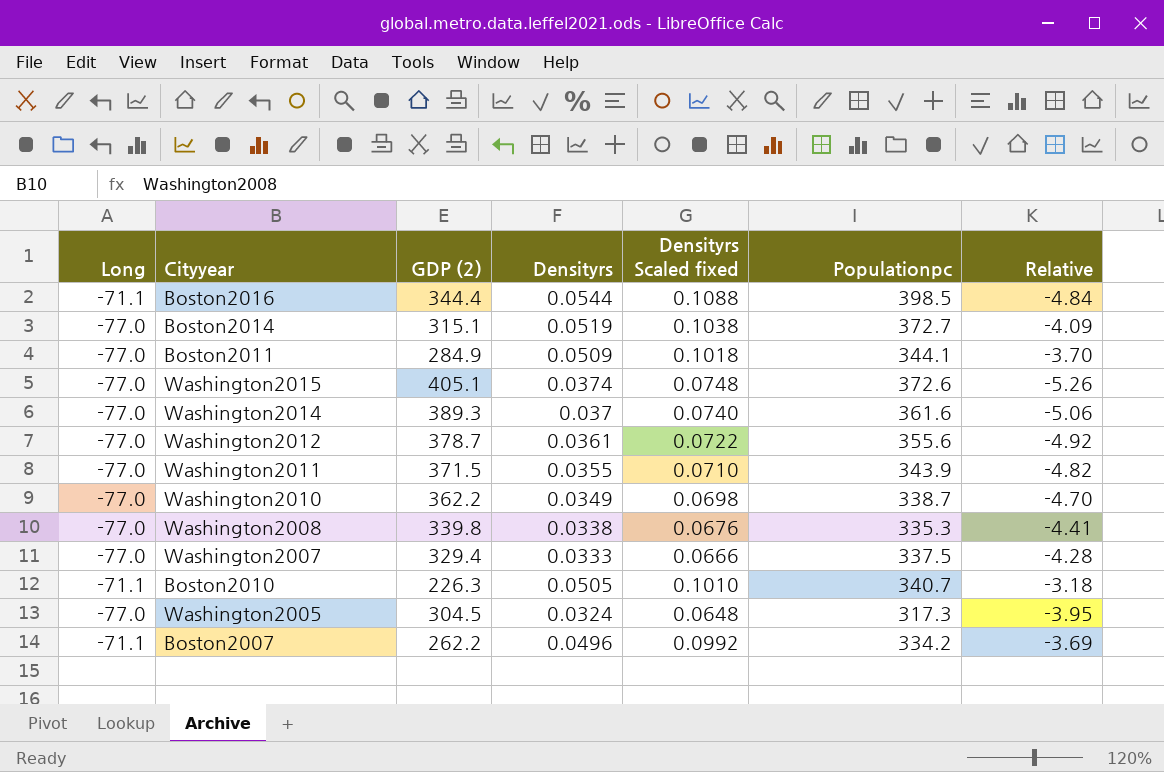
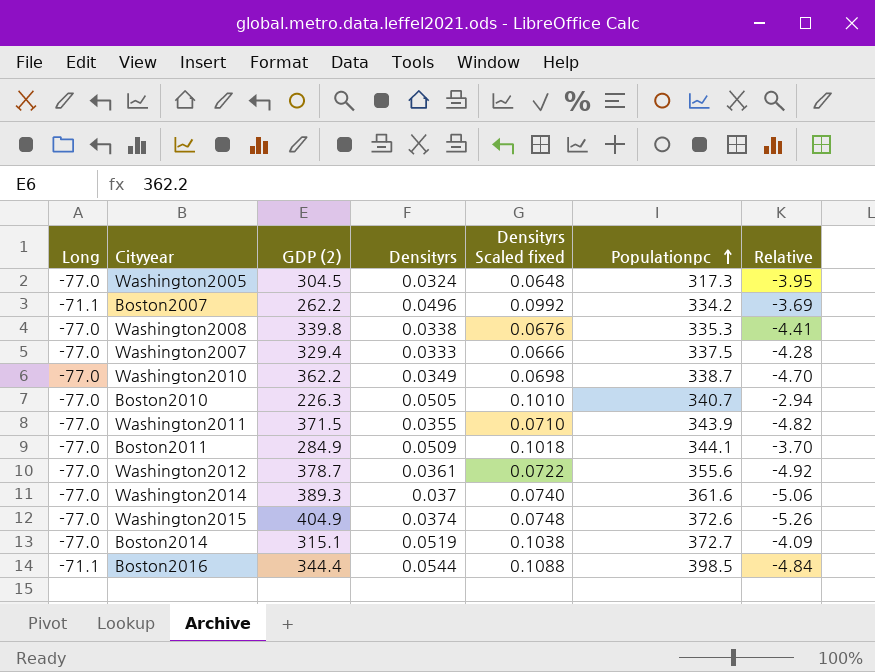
row order: none -> Populationpc ascending
Boston2010 | Long: -71.1 -> -77.0
Boston2010 | Relative: -3.18 -> -2.94
Washington2015 | GDP (2): 405.1 -> 404.9

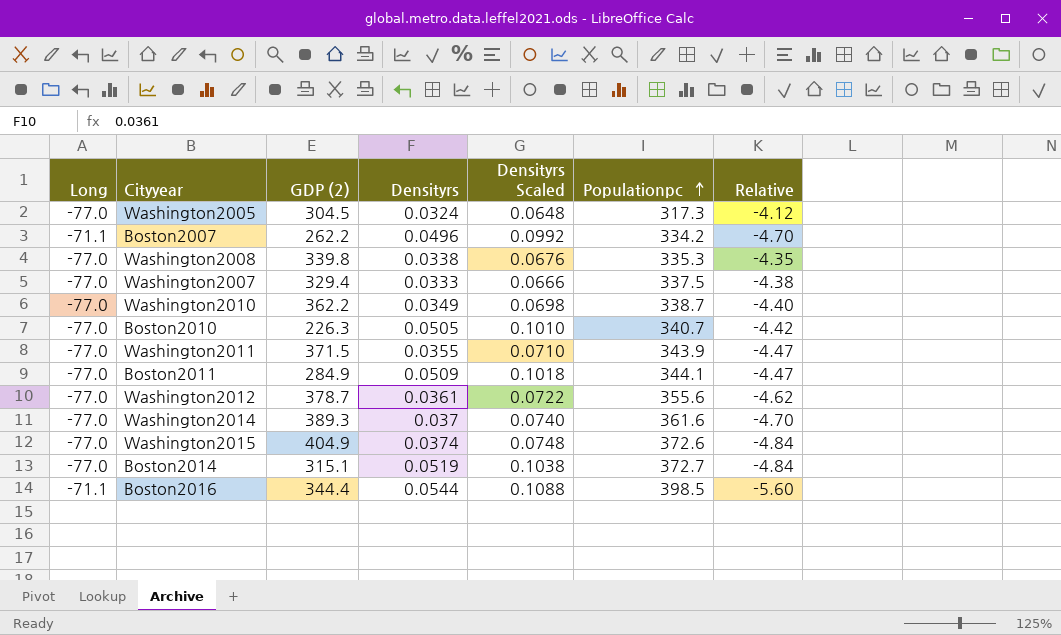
column name: Densityrs Scaled fixed -> Densityrs Scaled
column Relative | formula: [GDP (2)] / [Long] -> [Populationpc] / [Long]

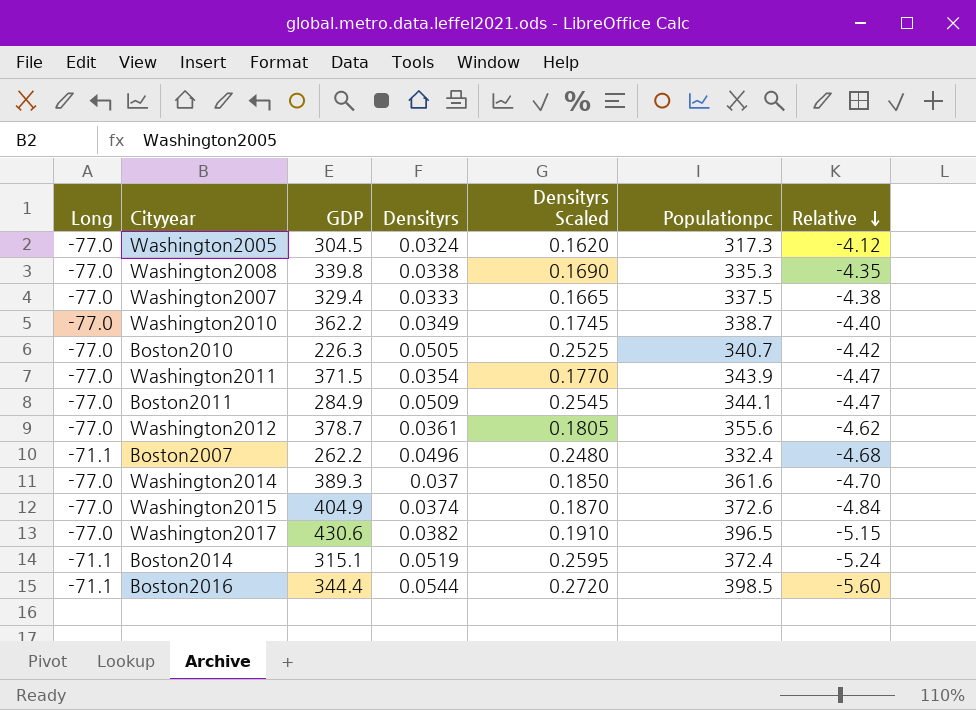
row order: Populationpc ascending -> Relative descending
column name: GDP (2) -> GDP
column Densityrs Scaled | formula: [Densityrs] * 2 -> [Densityrs] * 5
Washington2011 | Densityrs: 0.0355 -> 0.0354
Boston2007 | Populationpc: 334.2 -> 332.4
Boston2007 | Relative: -4.70 -> -4.68
row Washington2017: none -> -77.0 | 430.6 | 0.0382 | 0.1910 | 396.5 | -5.15
Boston2014 | Long: -77.0 -> -71.1
Boston2014 | Populationpc: 372.7 -> 372.4
Boston2014 | Relative: -4.84 -> -5.24

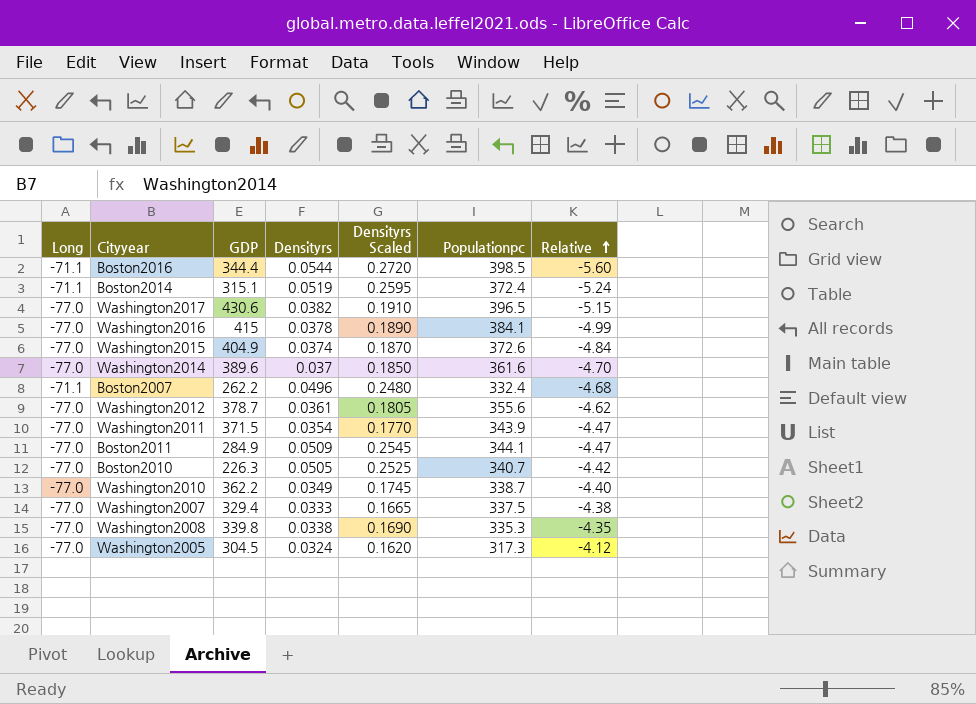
row order: Relative descending -> Relative ascending
row Washington2016: none -> -77.0 | 415 | 0.0378 | 0.1890 | 384.1 | -4.99
Washington2014 | GDP: 389.3 -> 389.6

